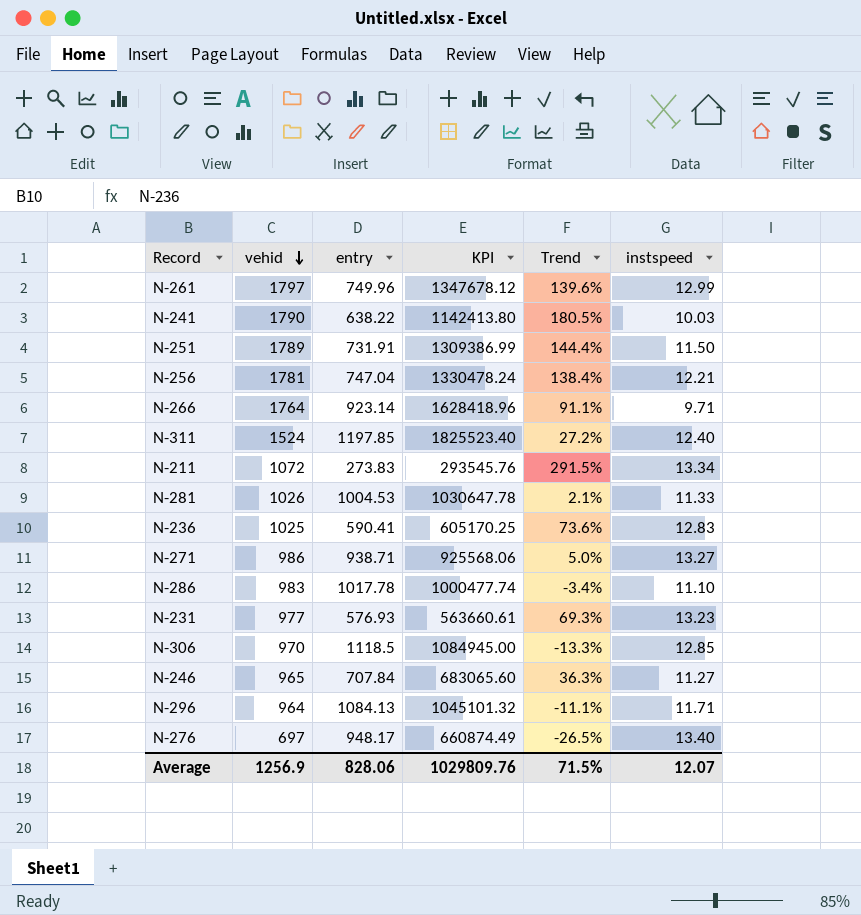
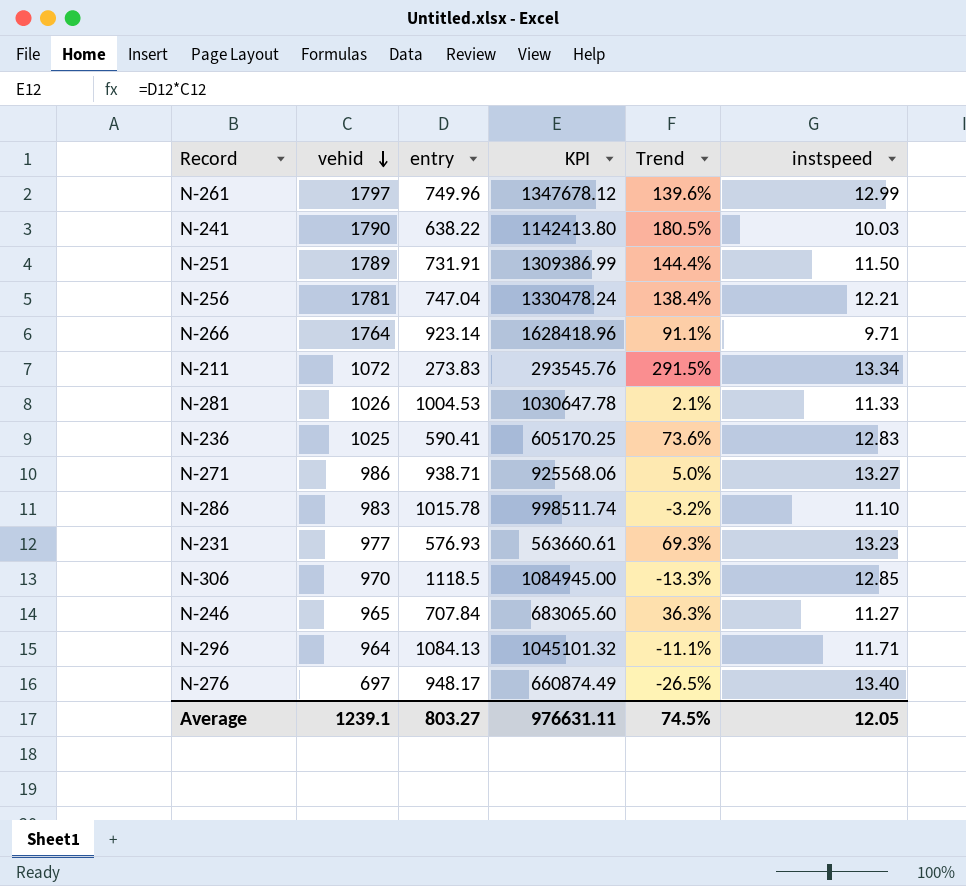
row N-311: 1524 | 1197.85 | 1825523.40 | 27.2% | 12.40 -> none
N-286 | entry: 1017.78 -> 1015.78
N-286 | KPI: 1000477.74 -> 998511.74
N-286 | Trend: -3.4% -> -3.2%
Average | vehid: 1256.9 -> 1239.1
Average | entry: 828.06 -> 803.27
Average | KPI: 1029809.76 -> 976631.11
Average | Trend: 71.5% -> 74.5%
Average | instspeed: 12.07 -> 12.05

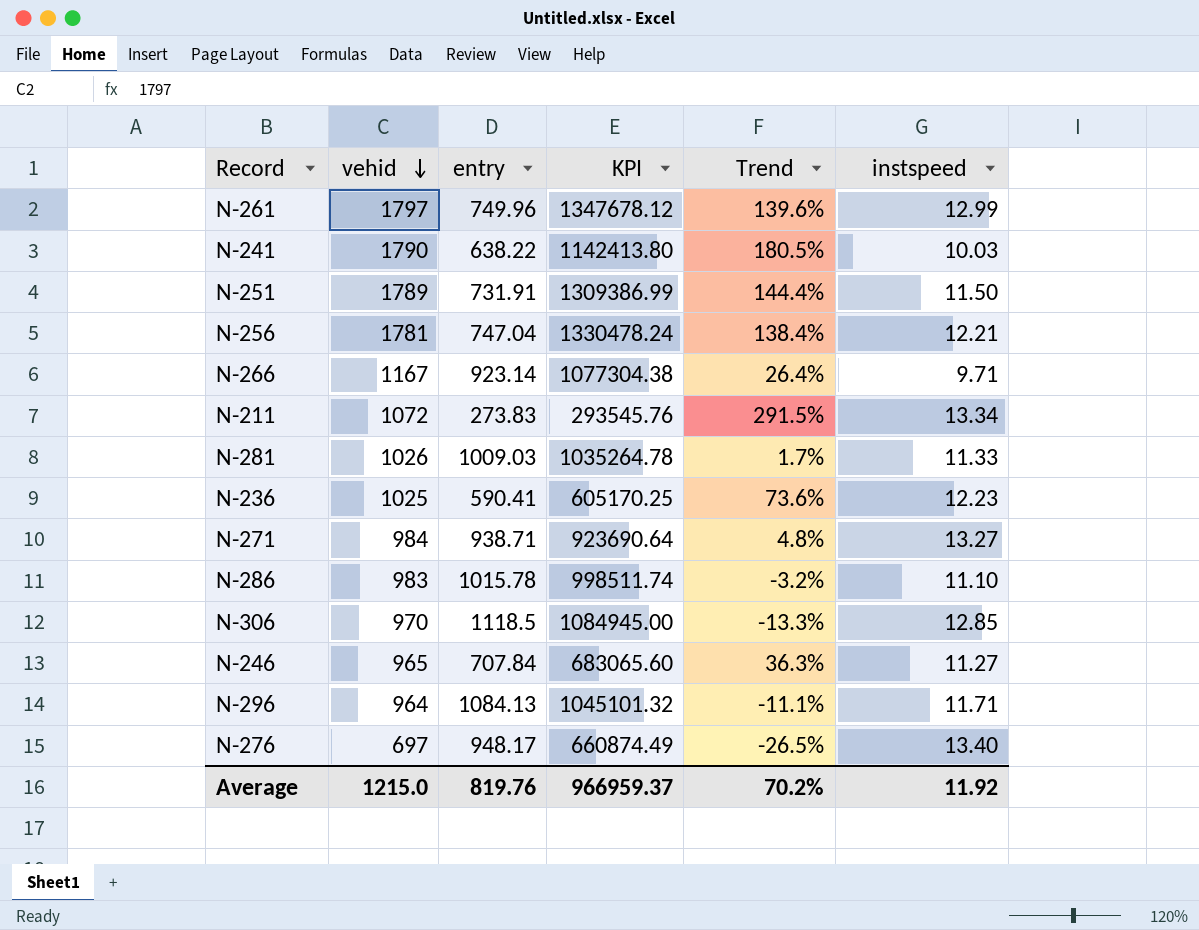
row N-231: 977 | 576.93 | 563660.61 | 69.3% | 13.23 -> none
N-266 | vehid: 1764 -> 1167
N-266 | KPI: 1628418.96 -> 1077304.38
N-266 | Trend: 91.1% -> 26.4%
N-281 | entry: 1004.53 -> 1009.03
N-281 | KPI: 1030647.78 -> 1035264.78
N-281 | Trend: 2.1% -> 1.7%
N-236 | instspeed: 12.83 -> 12.23
N-271 | vehid: 986 -> 984
N-271 | KPI: 925568.06 -> 923690.64
N-271 | Trend: 5.0% -> 4.8%
Average | vehid: 1239.1 -> 1215.0
Average | entry: 803.27 -> 819.76
Average | KPI: 976631.11 -> 966959.37
Average | Trend: 74.5% -> 70.2%
Average | instspeed: 12.05 -> 11.92

